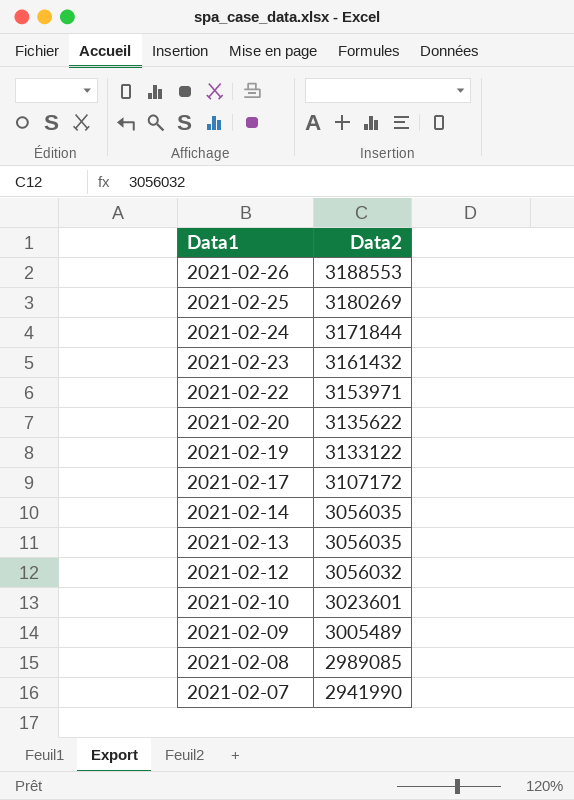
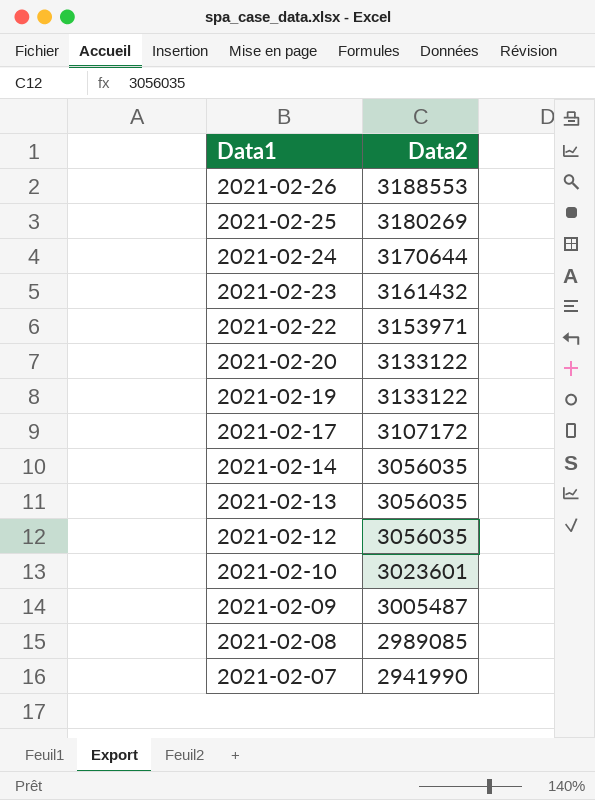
2021-02-24 | Data2: 3171844 -> 3170644
2021-02-20 | Data2: 3135622 -> 3133122
2021-02-12 | Data2: 3056032 -> 3056035
2021-02-09 | Data2: 3005489 -> 3005487

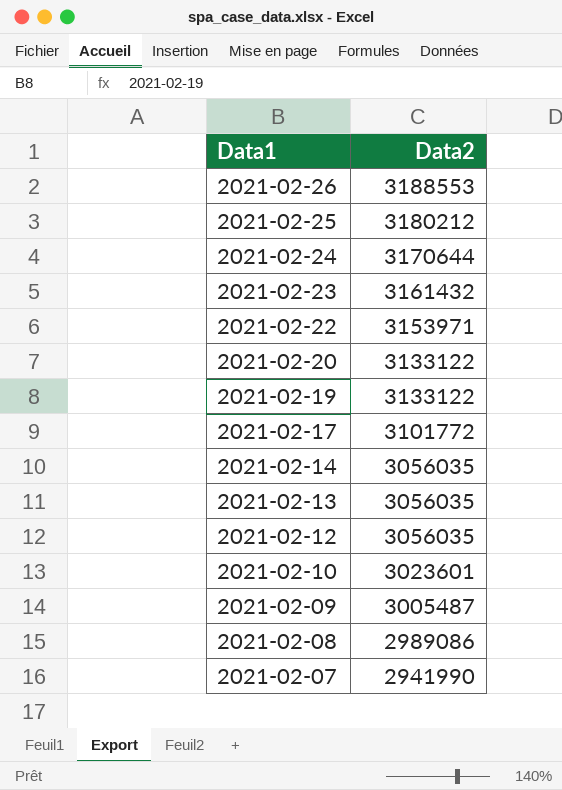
2021-02-25 | Data2: 3180269 -> 3180212
2021-02-17 | Data2: 3107172 -> 3101772
2021-02-08 | Data2: 2989085 -> 2989086

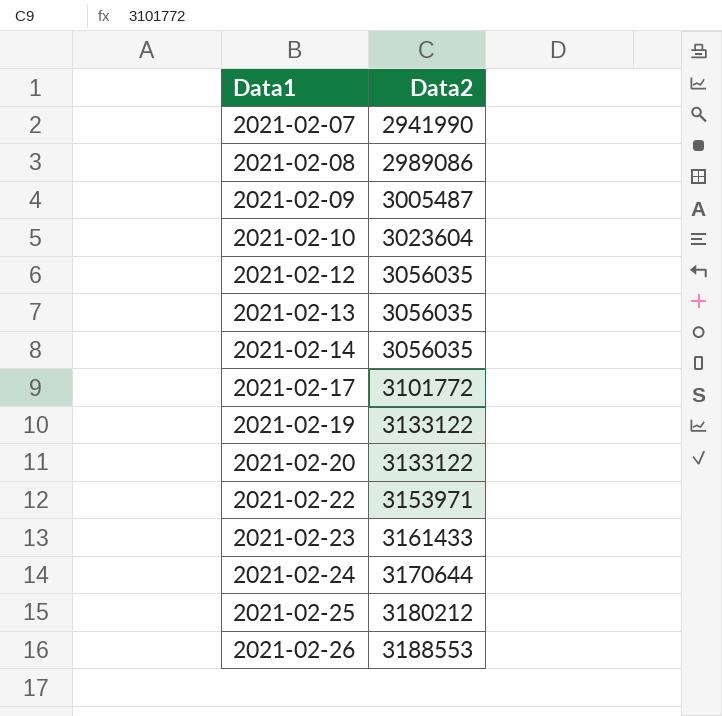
row order: Data1 descending -> Data1 ascending
2021-02-10 | Data2: 3023601 -> 3023604
2021-02-23 | Data2: 3161432 -> 3161433

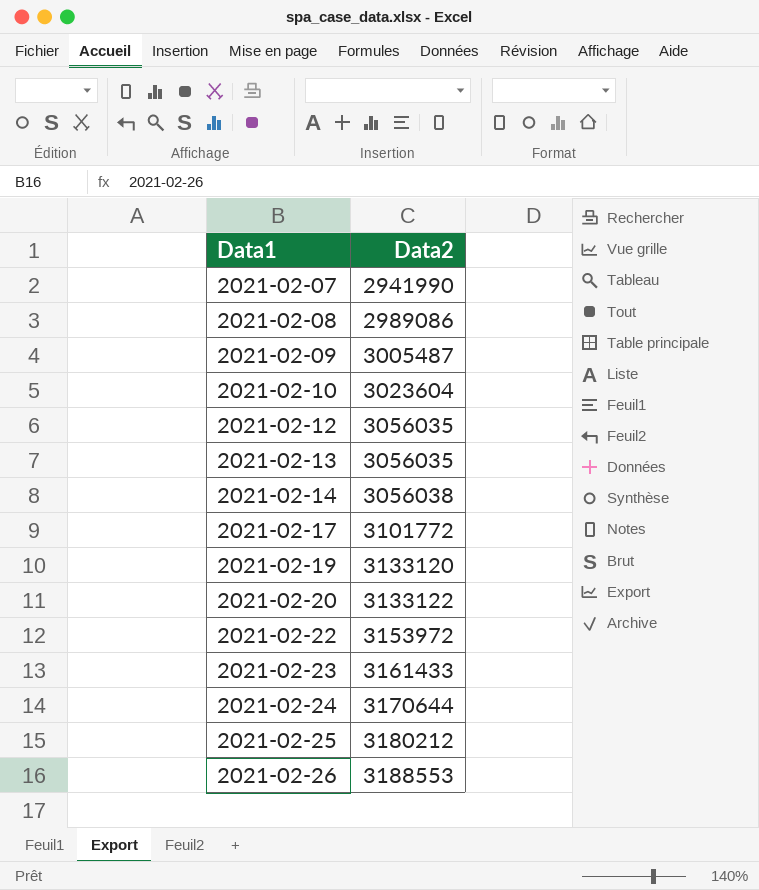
2021-02-14 | Data2: 3056035 -> 3056038
2021-02-19 | Data2: 3133122 -> 3133120
2021-02-22 | Data2: 3153971 -> 3153972

